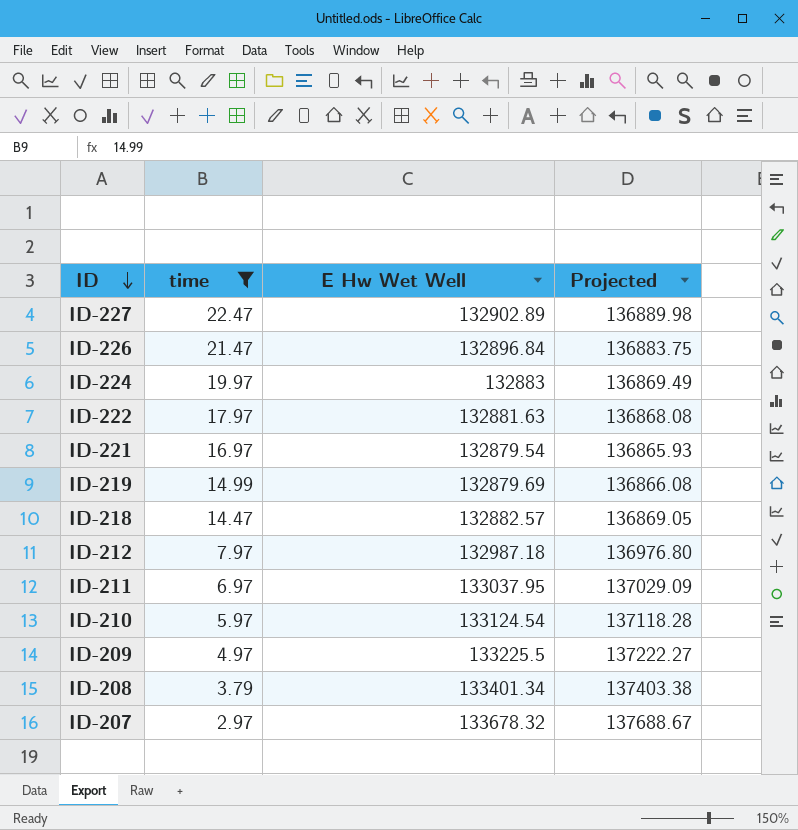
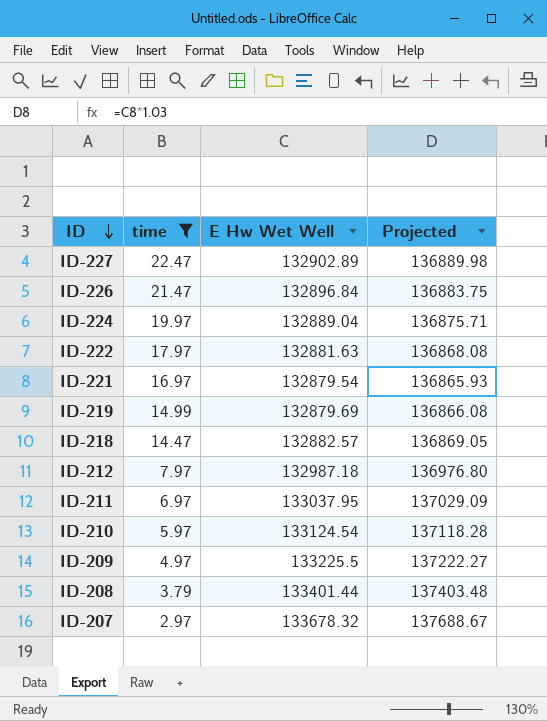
ID-224 | E Hw Wet Well: 132883 -> 132889.04
ID-224 | Projected: 136869.49 -> 136875.71
ID-208 | E Hw Wet Well: 133401.34 -> 133401.44
ID-208 | Projected: 137403.38 -> 137403.48

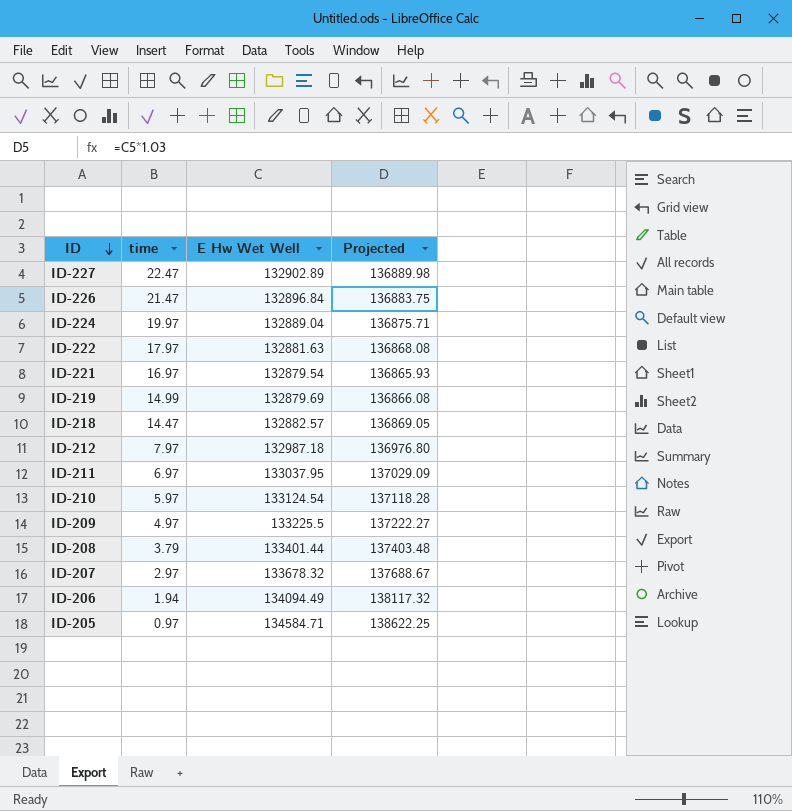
filter: time >= 2.97 -> none

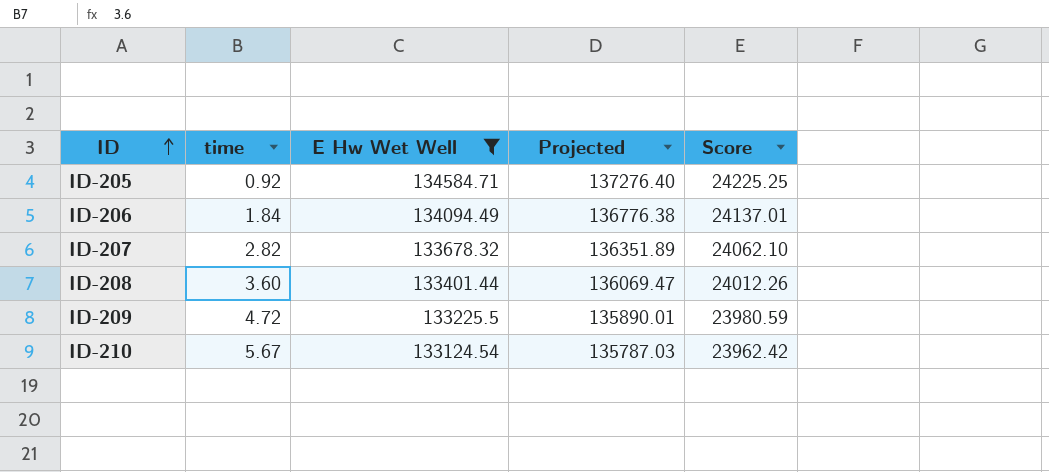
filter: none -> E Hw Wet Well >= 133124.54
row order: ID descending -> ID ascending
column Projected | formula: [E Hw Wet Well] * 1.03 -> [E Hw Wet Well] * 1.02
column Score | formula: none -> [E Hw Wet Well] * 0.18
ID-205 | time: 0.97 -> 0.92
ID-206 | time: 1.94 -> 1.84
ID-207 | time: 2.97 -> 2.82
ID-208 | time: 3.79 -> 3.60
ID-209 | time: 4.97 -> 4.72
ID-210 | time: 5.97 -> 5.67

